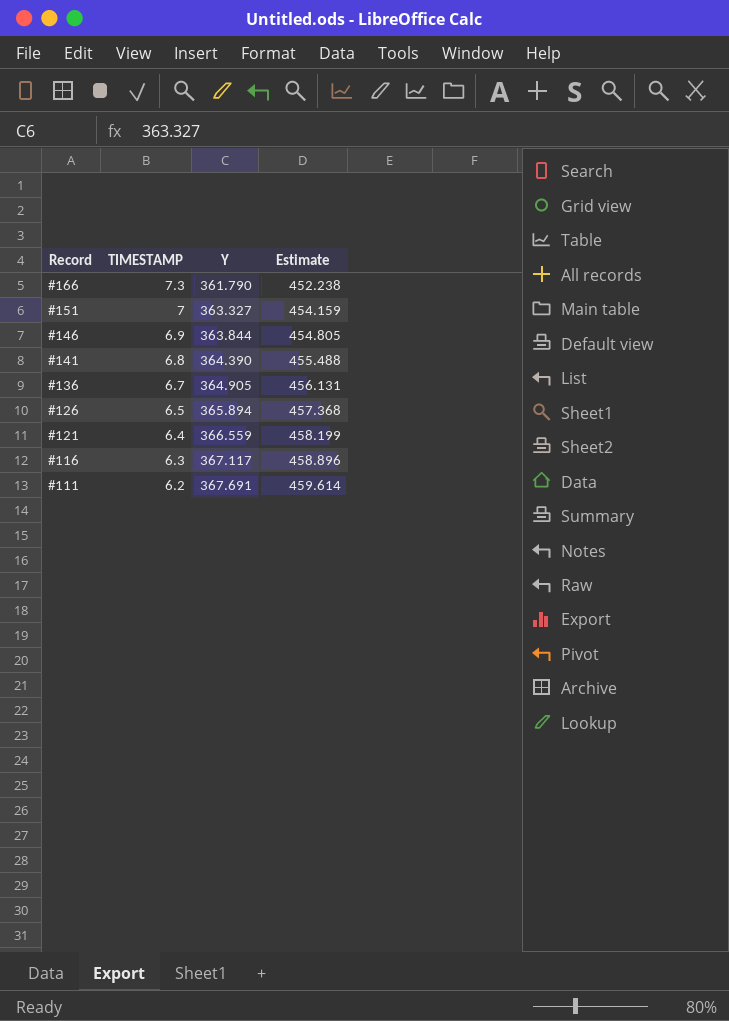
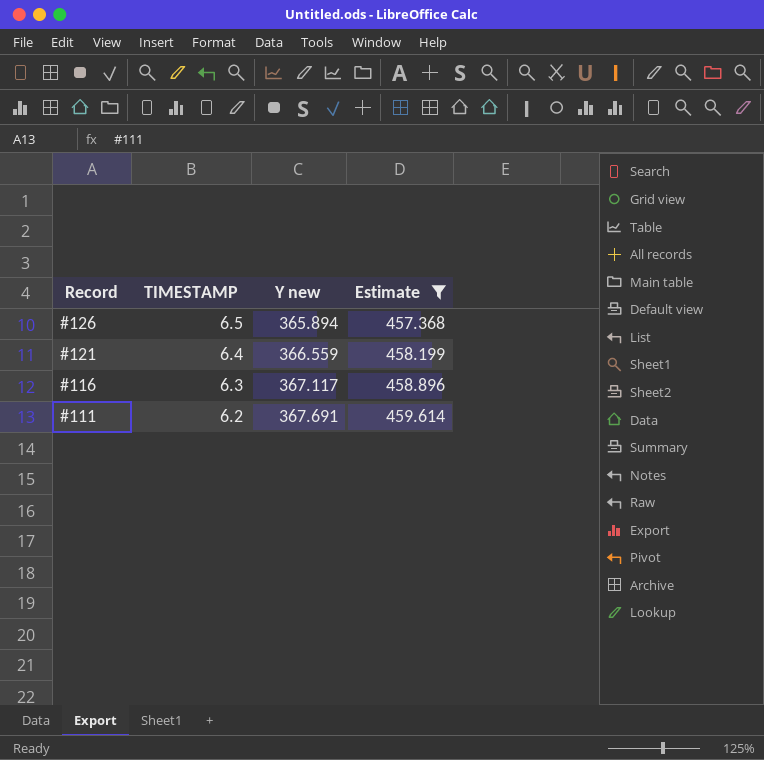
filter: none -> Estimate >= 457.368
column name: Y -> Y new

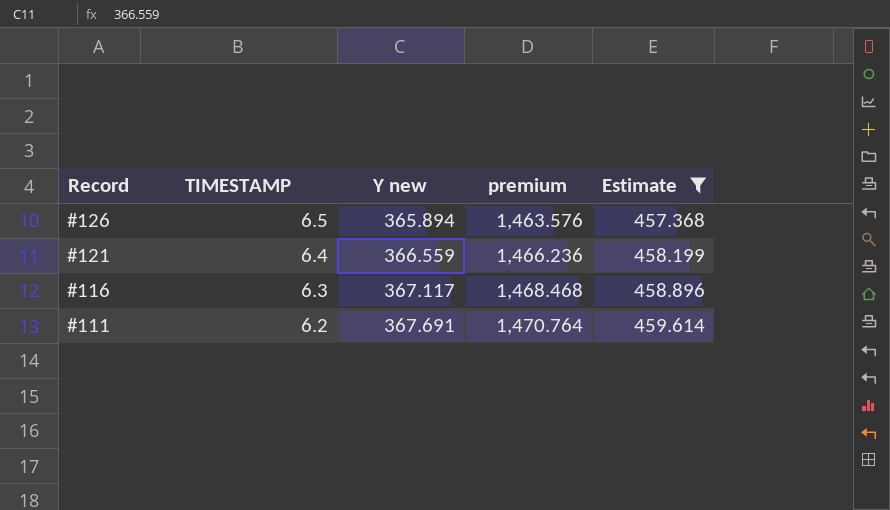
column premium | formula: none -> [Y new] * 4

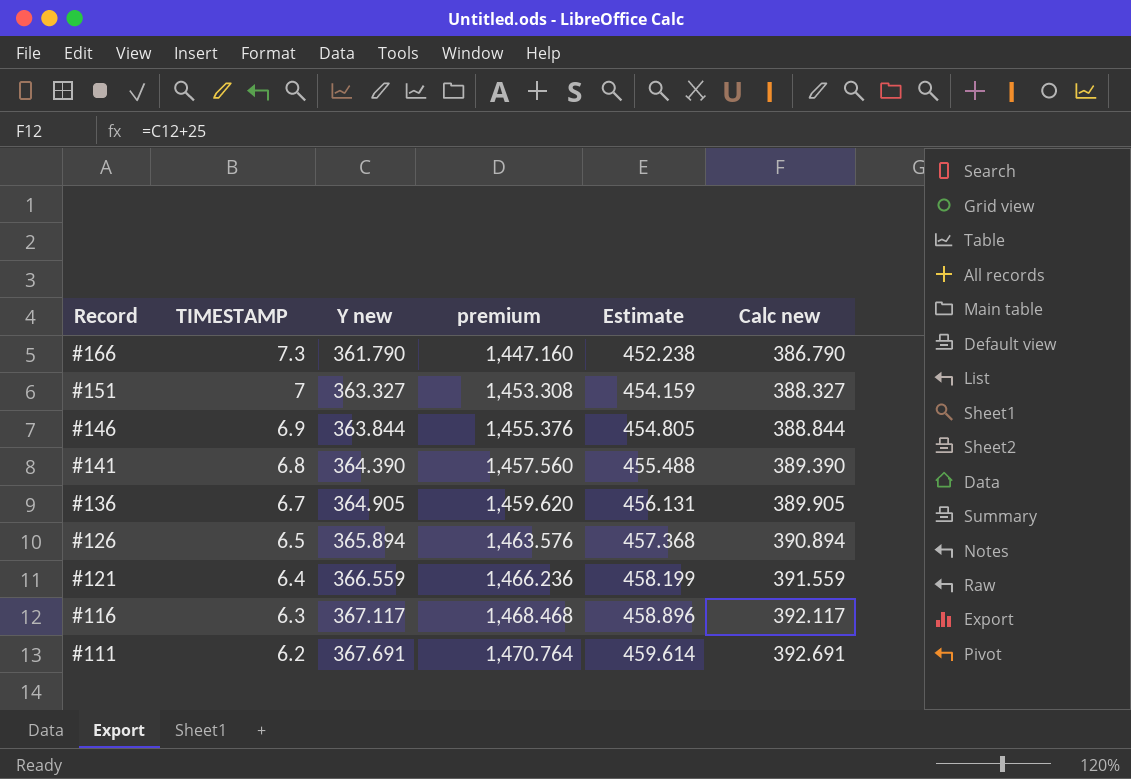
filter: Estimate >= 457.368 -> none
column Calc new | formula: none -> [Y new] + 25

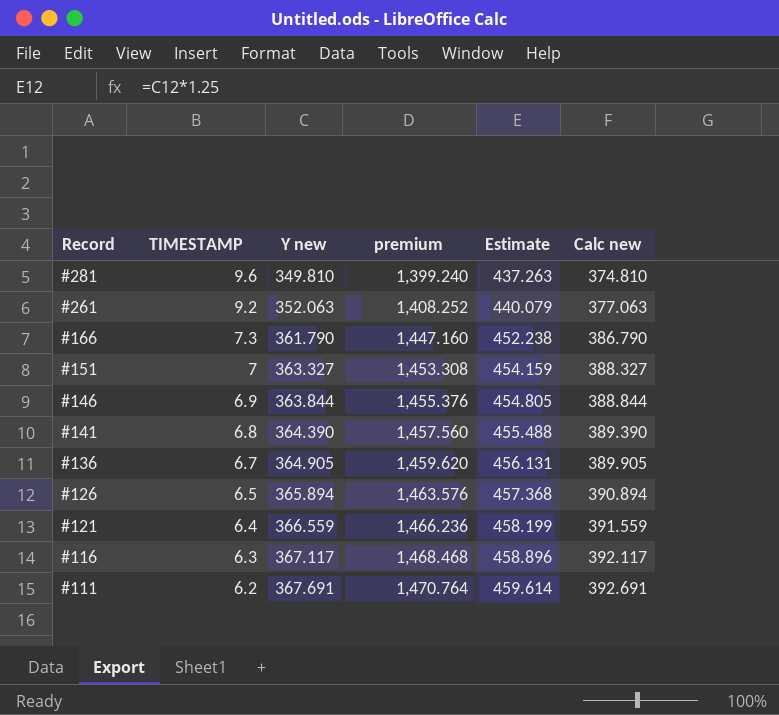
row #281: none -> 9.6 | 349.810 | 1,399.240 | 437.263 | 374.810
row #261: none -> 9.2 | 352.063 | 1,408.252 | 440.079 | 377.063

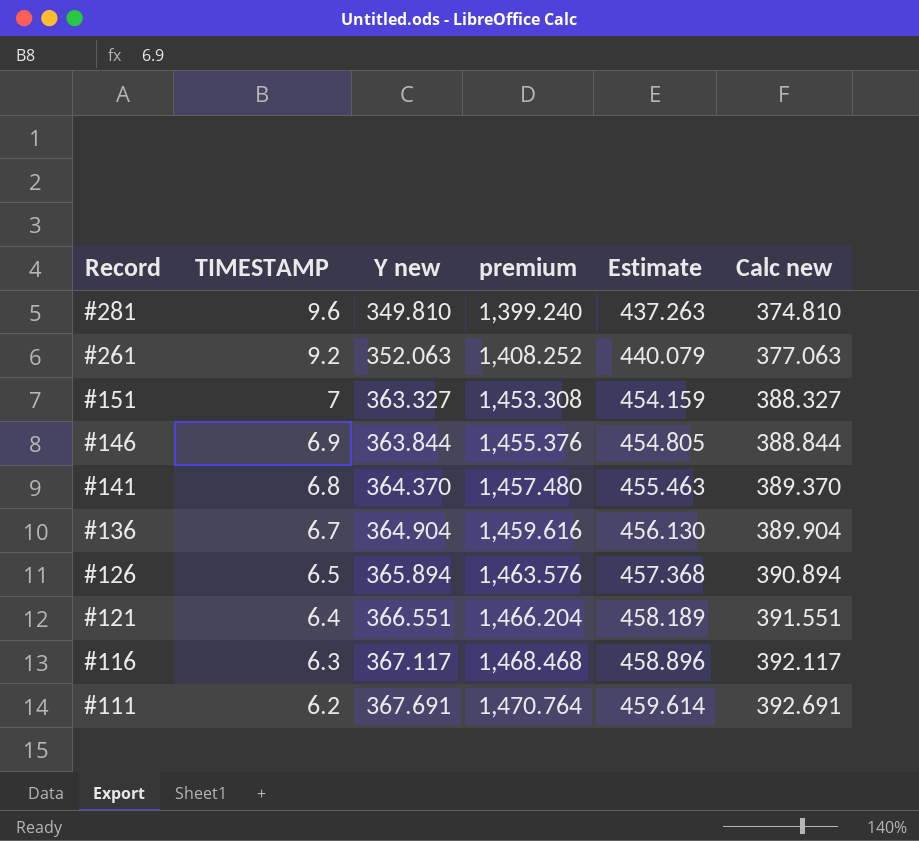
row #166: 7.3 | 361.790 | 1,447.160 | 452.238 | 386.790 -> none
#141 | Y new: 364.390 -> 364.370
#141 | premium: 1,457.560 -> 1,457.480
#141 | Estimate: 455.488 -> 455.463
#141 | Calc new: 389.390 -> 389.370
#136 | Y new: 364.905 -> 364.904
#136 | premium: 1,459.620 -> 1,459.616
#136 | Estimate: 456.131 -> 456.130
#136 | Calc new: 389.905 -> 389.904
#121 | Y new: 366.559 -> 366.551
#121 | premium: 1,466.236 -> 1,466.204
#121 | Estimate: 458.199 -> 458.189
#121 | Calc new: 391.559 -> 391.551

